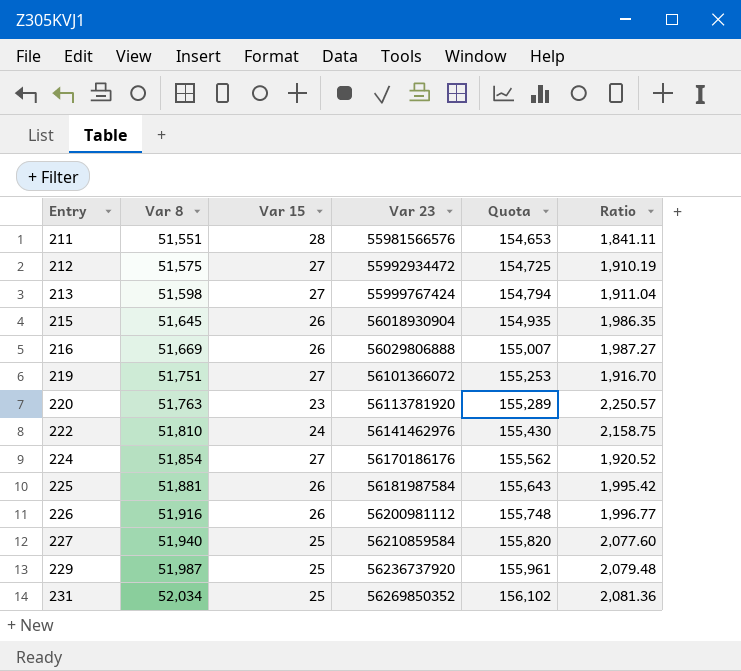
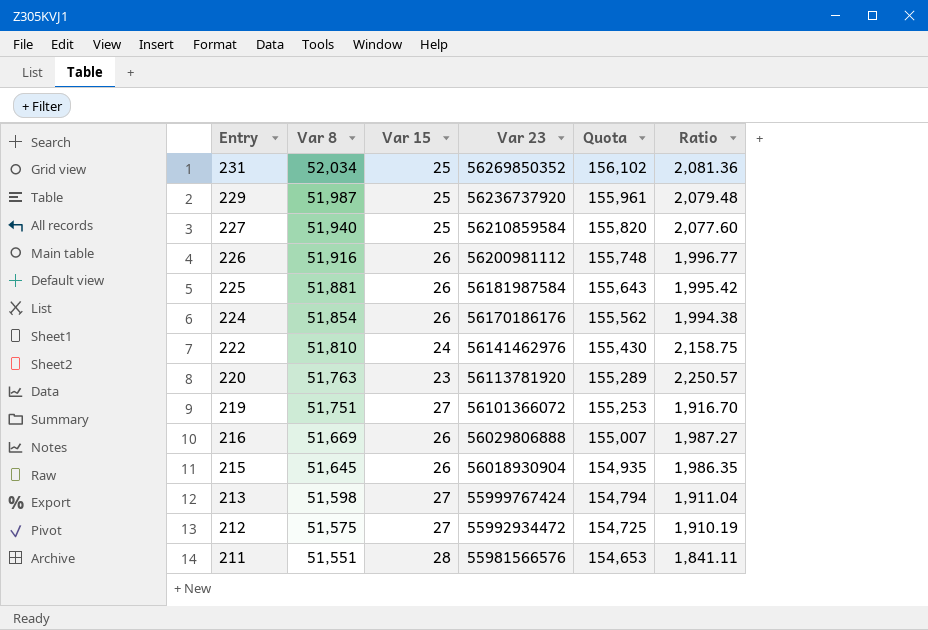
row order: Entry ascending -> Entry descending
224 | Var 15: 27 -> 26
224 | Ratio: 1,920.52 -> 1,994.38

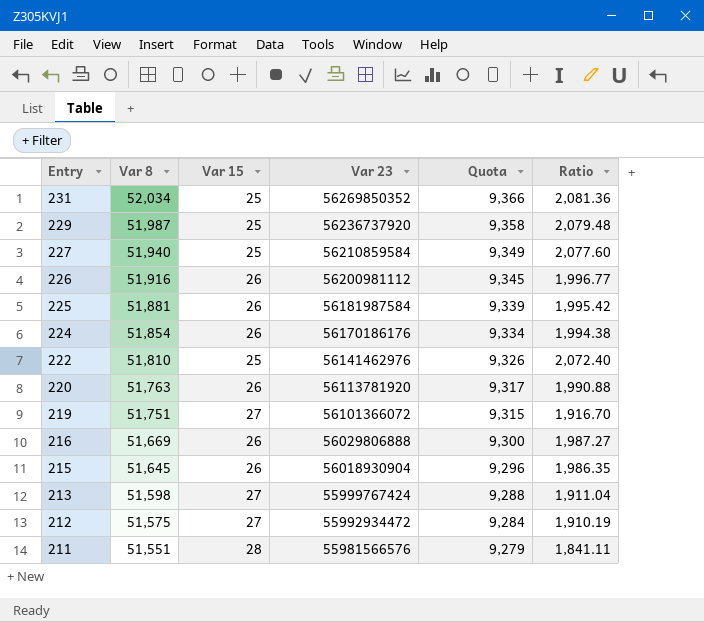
column Quota | formula: [Var 8] * 3 -> [Var 8] * 0.18
222 | Var 15: 24 -> 25
222 | Ratio: 2,158.75 -> 2,072.40
220 | Var 15: 23 -> 26
220 | Ratio: 2,250.57 -> 1,990.88

